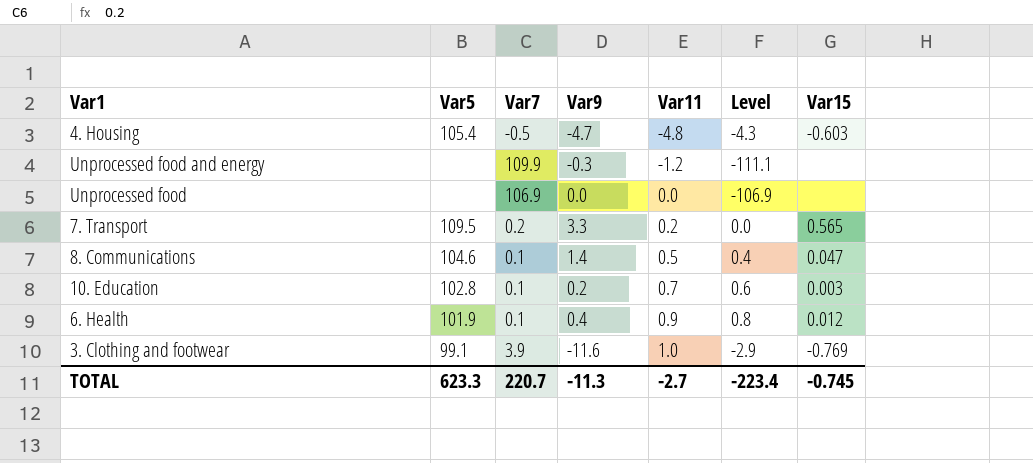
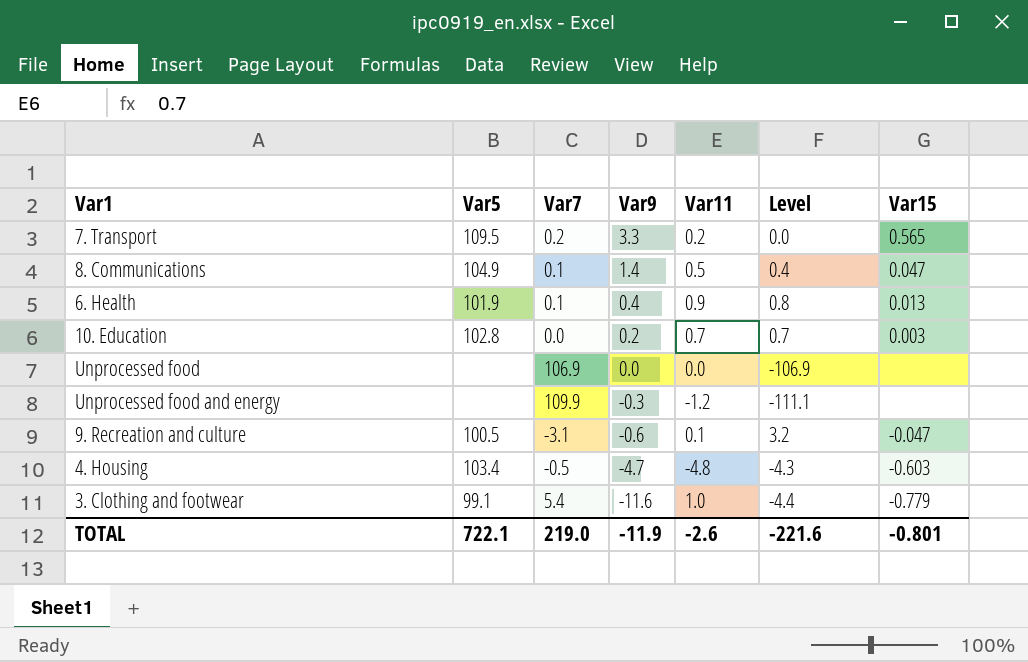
row order: Var11 ascending -> Var9 descending
8. Communications | Var5: 104.6 -> 104.9
6. Health | Var15: 0.012 -> 0.013
10. Education | Var7: 0.1 -> 0.0
10. Education | Level: 0.6 -> 0.7
row 9. Recreation and culture: none -> 100.5 | -3.1 | -0.6 | 0.1 | 3.2 | -0.047
4. Housing | Var5: 105.4 -> 103.4
3. Clothing and footwear | Var7: 3.9 -> 5.4
3. Clothing and footwear | Level: -2.9 -> -4.4
3. Clothing and footwear | Var15: -0.769 -> -0.779
TOTAL | Var5: 623.3 -> 722.1
TOTAL | Var7: 220.7 -> 219.0
TOTAL | Var9: -11.3 -> -11.9
TOTAL | Var11: -2.7 -> -2.6
TOTAL | Level: -223.4 -> -221.6
TOTAL | Var15: -0.745 -> -0.801

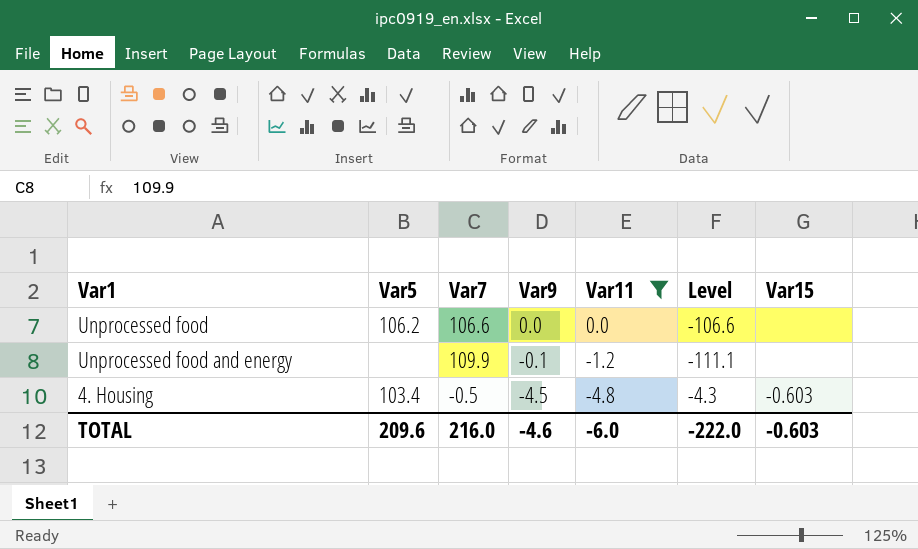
filter: none -> Var11 <= 0.0
Unprocessed food | Var5: none -> 106.2
Unprocessed food | Var7: 106.9 -> 106.6
Unprocessed food | Level: -106.9 -> -106.6
Unprocessed food and energy | Var9: -0.3 -> -0.1
4. Housing | Var9: -4.7 -> -4.5
TOTAL | Var5: 722.1 -> 209.6
TOTAL | Var7: 219.0 -> 216.0
TOTAL | Var9: -11.9 -> -4.6
TOTAL | Var11: -2.6 -> -6.0
TOTAL | Level: -221.6 -> -222.0
TOTAL | Var15: -0.801 -> -0.603

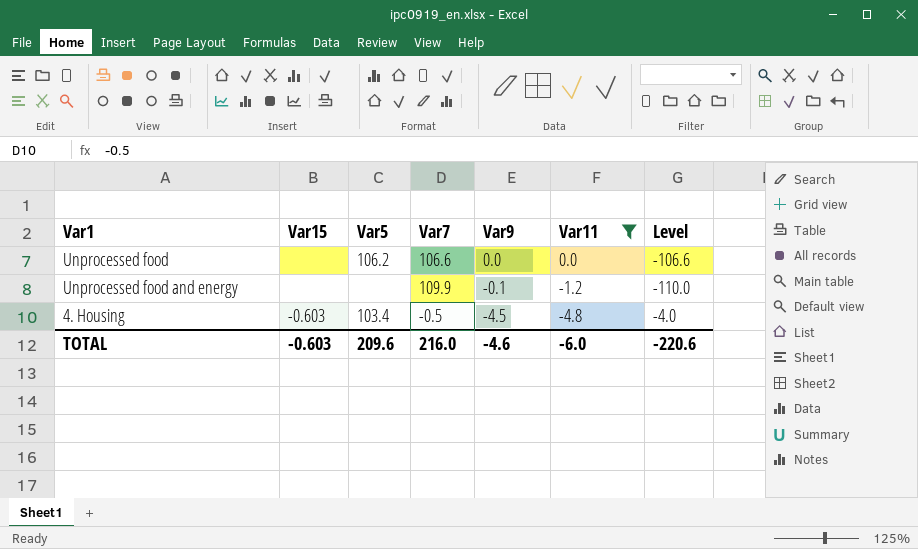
column Var15 | position: 7 -> 2
column Level | formula: [Var11] - [Var7] -> [Var9] - [Var7]
TOTAL | Level: -222.0 -> -220.6

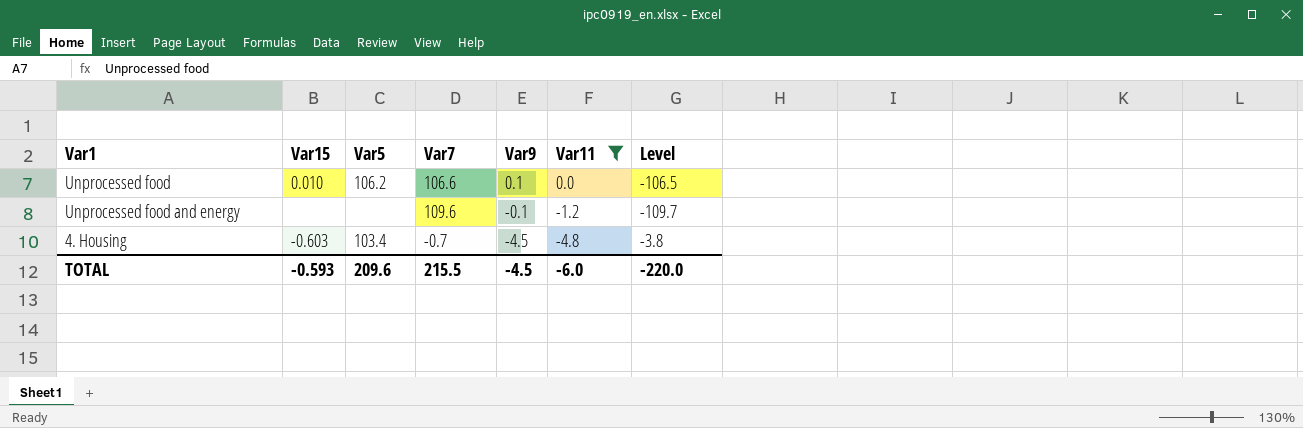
Unprocessed food | Var15: none -> 0.010
Unprocessed food | Var9: 0.0 -> 0.1
Unprocessed food | Level: -106.6 -> -106.5
Unprocessed food and energy | Var7: 109.9 -> 109.6
Unprocessed food and energy | Level: -110.0 -> -109.7
4. Housing | Var7: -0.5 -> -0.7
4. Housing | Level: -4.0 -> -3.8
TOTAL | Var15: -0.603 -> -0.593
TOTAL | Var7: 216.0 -> 215.5
TOTAL | Var9: -4.6 -> -4.5
TOTAL | Level: -220.6 -> -220.0

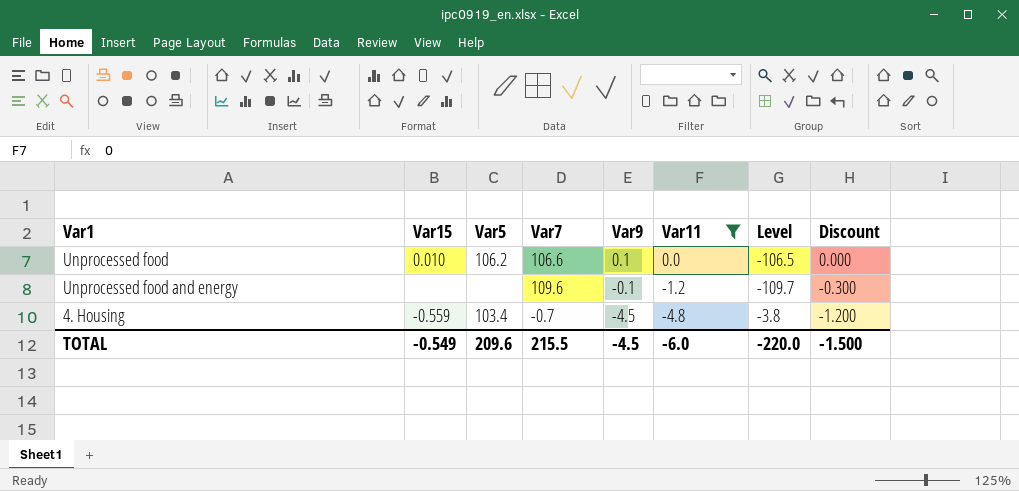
column Discount | formula: none -> [Var11] * 0.25
4. Housing | Var15: -0.603 -> -0.559
TOTAL | Var15: -0.593 -> -0.549

